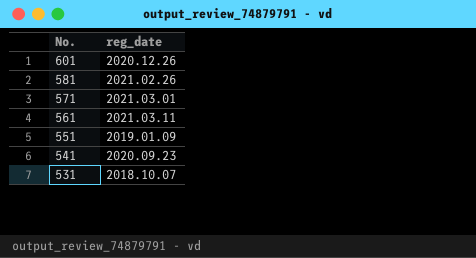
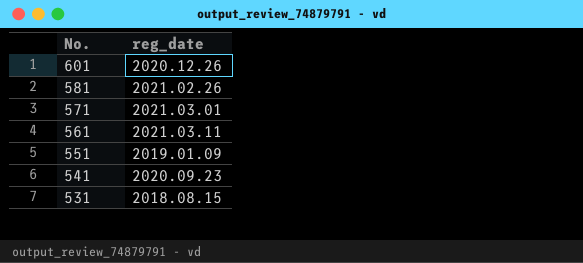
531 | reg_date: 2018.10.07 -> 2018.08.15

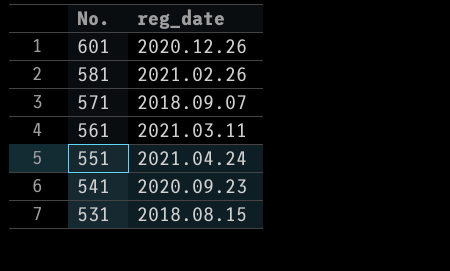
571 | reg_date: 2021.03.01 -> 2018.09.07
551 | reg_date: 2019.01.09 -> 2021.04.24

